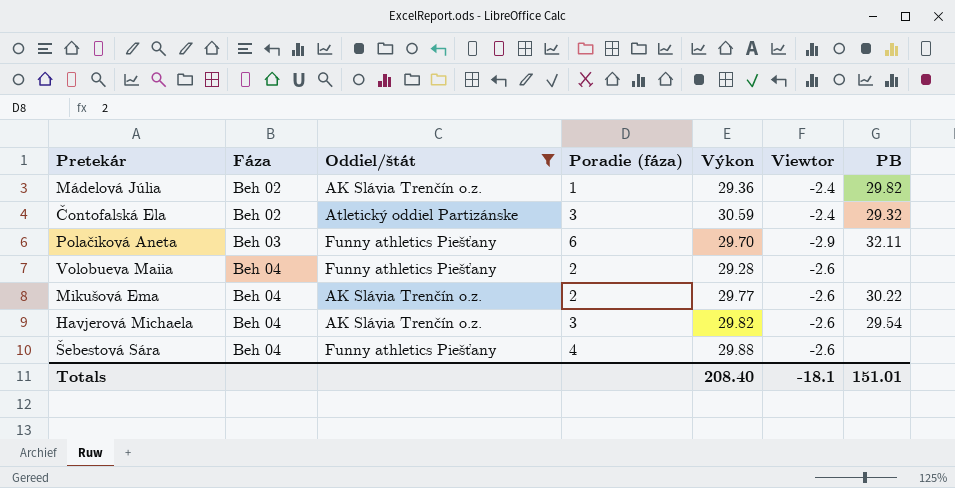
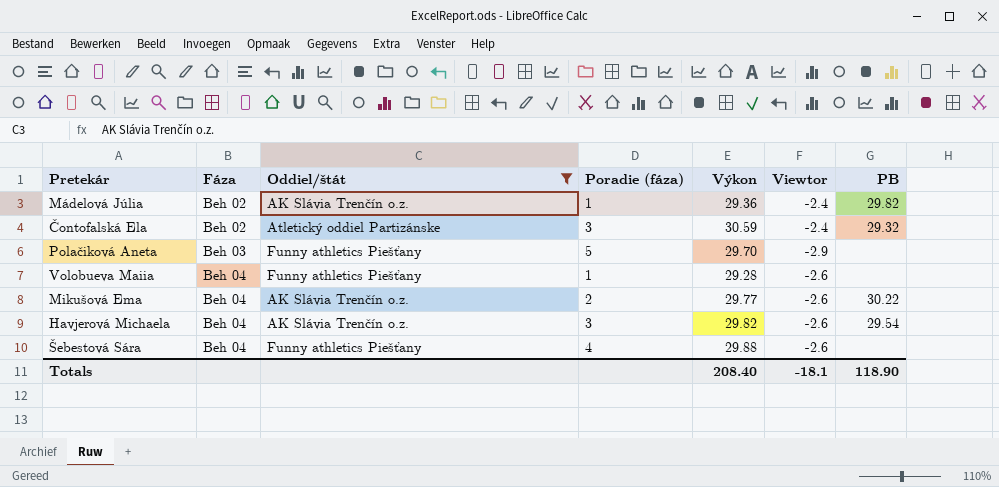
Polačiková Aneta | Poradie (fáza): 6 -> 5
Polačiková Aneta | PB: 32.11 -> none
Volobueva Maiia | Poradie (fáza): 2 -> 1
Totals | PB: 151.01 -> 118.90

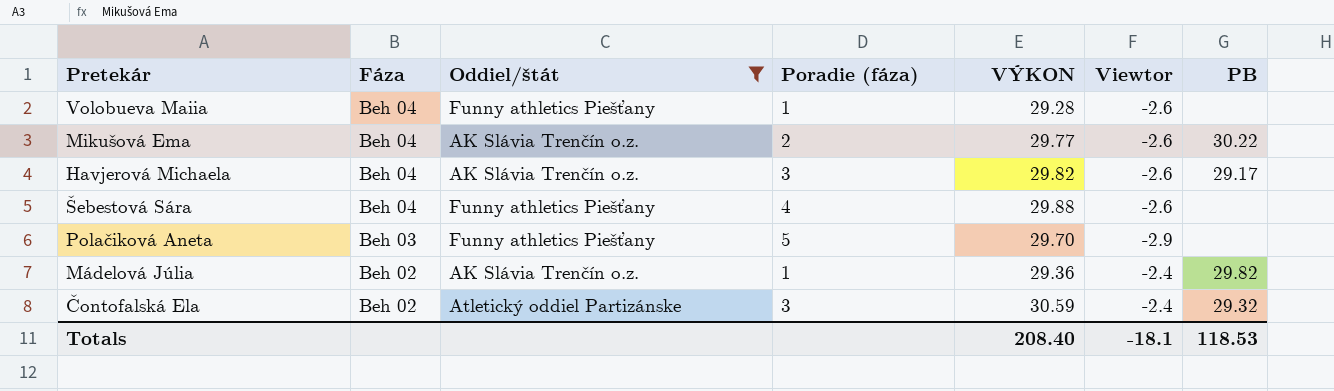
row order: Fáza ascending -> Fáza descending
column name: Výkon -> VÝKON
Havjerová Michaela | PB: 29.54 -> 29.17
Totals | PB: 118.90 -> 118.53

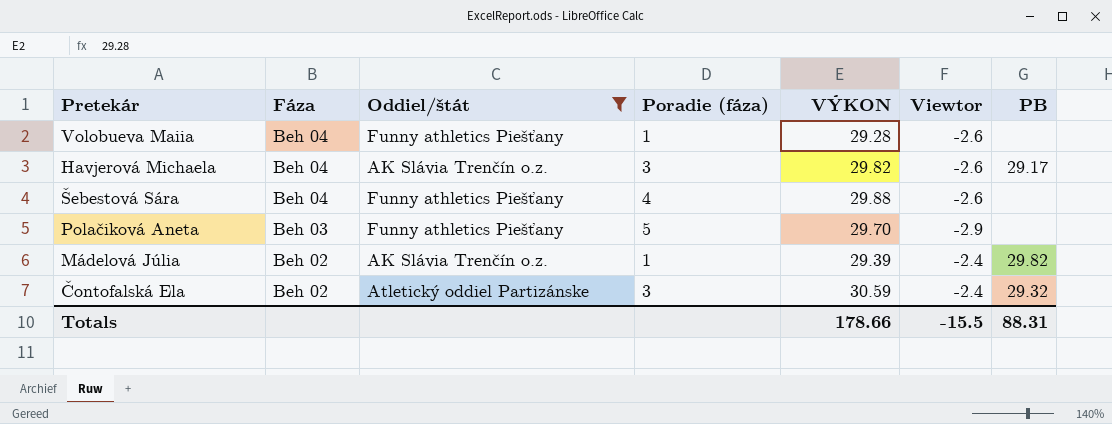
row Mikušová Ema: Beh 04 | AK Slávia Trenčín o.z. | 2 | 29.77 | -2.6 | 30.22 -> none
Mádelová Júlia | VÝKON: 29.36 -> 29.39
Totals | VÝKON: 208.40 -> 178.66
Totals | Viewtor: -18.1 -> -15.5
Totals | PB: 118.53 -> 88.31

